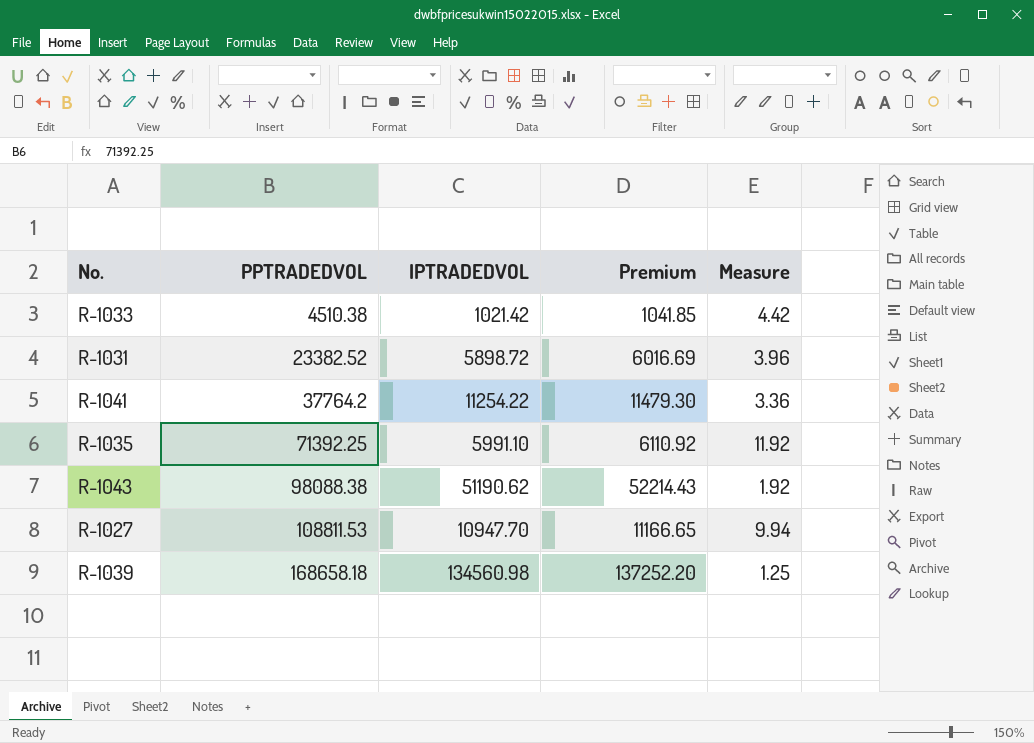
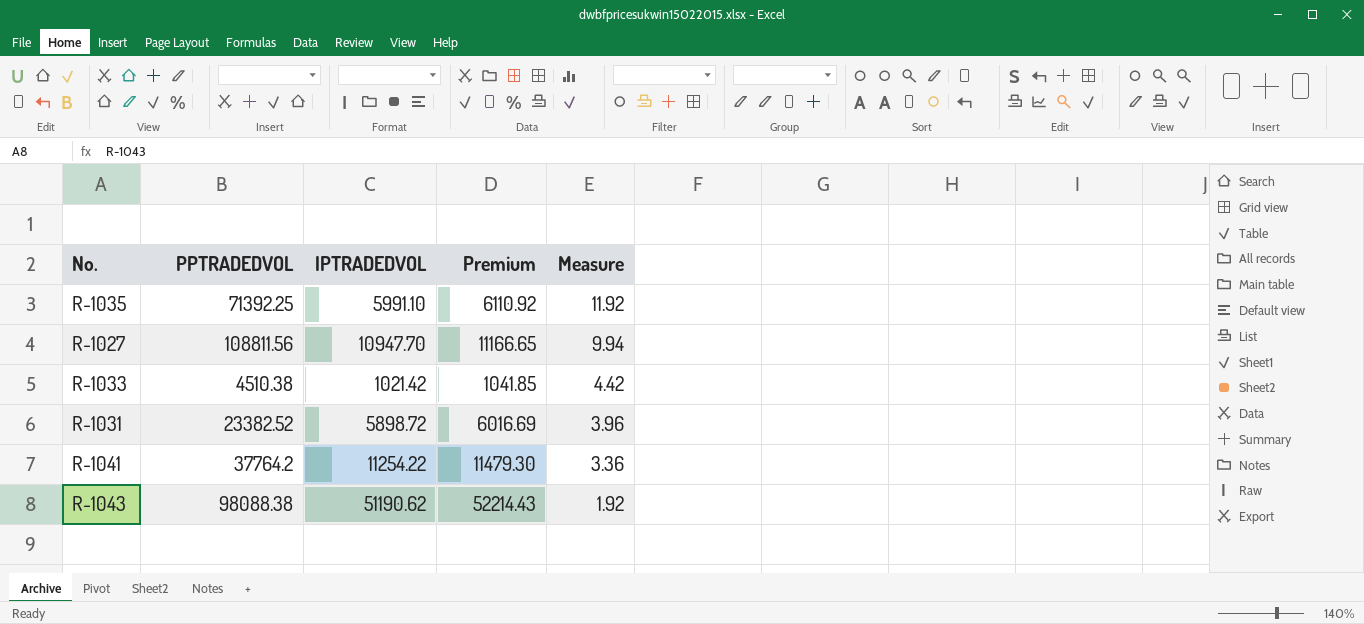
row order: PPTRADEDVOL ascending -> Measure descending
row R-1039: 168658.18 | 134560.98 | 137252.20 | 1.25 -> none
R-1027 | PPTRADEDVOL: 108811.53 -> 108811.56

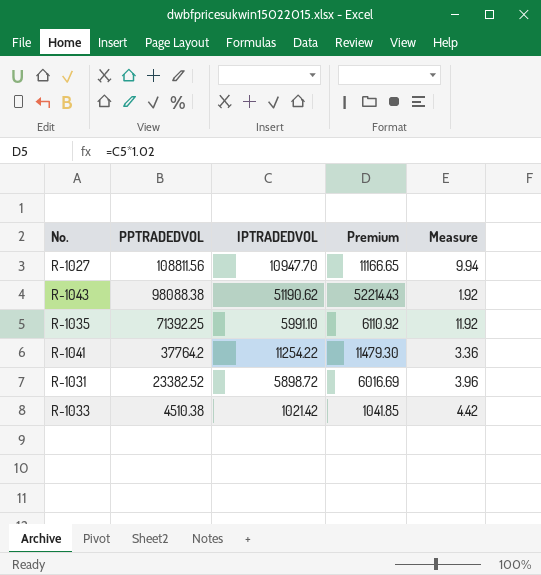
row order: Measure descending -> PPTRADEDVOL descending

